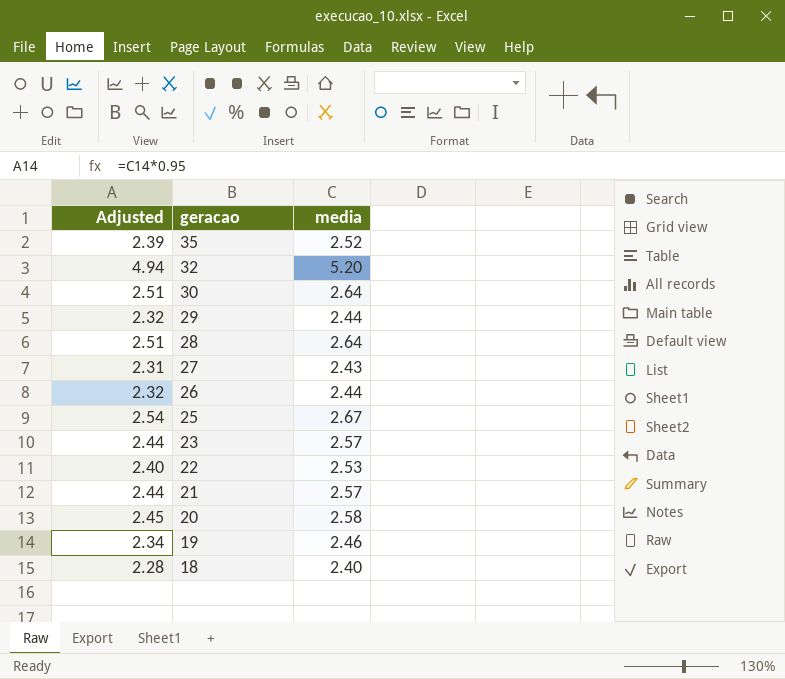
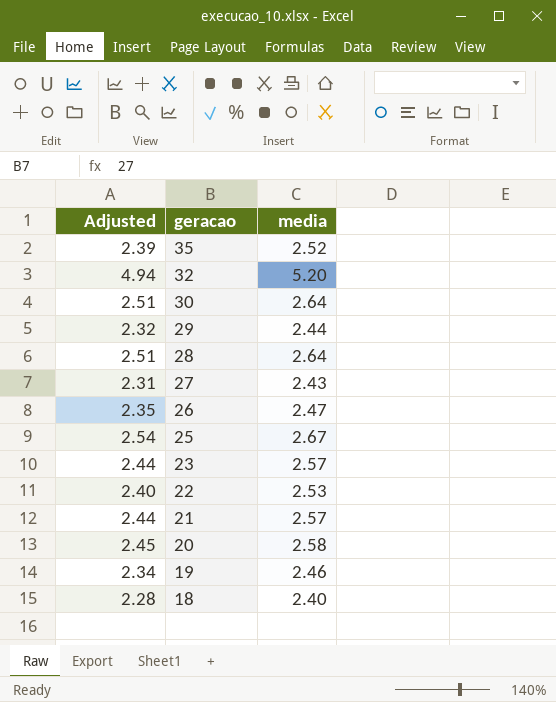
26 | Adjusted: 2.32 -> 2.35
26 | media: 2.44 -> 2.47

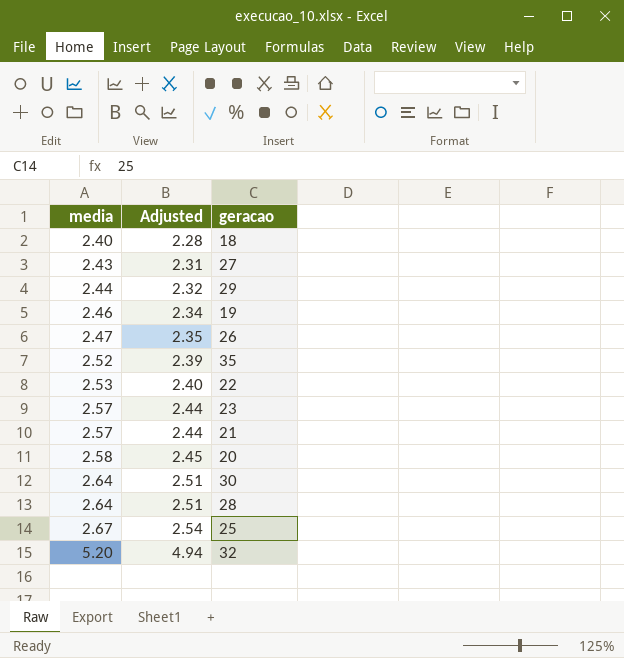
row order: geracao descending -> media ascending
column media | position: 3 -> 1

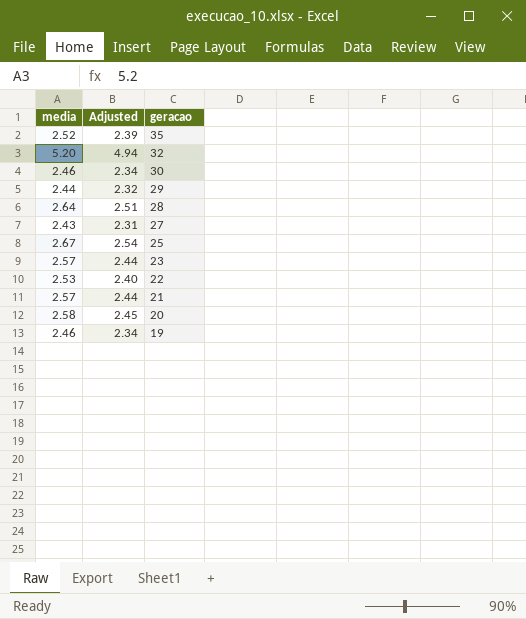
row order: media ascending -> geracao descending
row 18: 2.40 | 2.28 -> none
row 26: 2.47 | 2.35 -> none
30 | media: 2.64 -> 2.46
30 | Adjusted: 2.51 -> 2.34

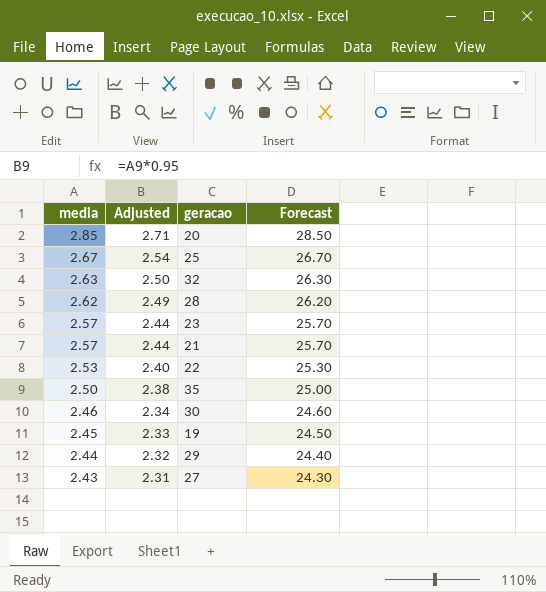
row order: geracao descending -> media descending
column Forecast | formula: none -> [media] * 10
20 | media: 2.58 -> 2.85
20 | Adjusted: 2.45 -> 2.71
32 | media: 5.20 -> 2.63
32 | Adjusted: 4.94 -> 2.50
28 | media: 2.64 -> 2.62
28 | Adjusted: 2.51 -> 2.49
35 | media: 2.52 -> 2.50
35 | Adjusted: 2.39 -> 2.38
19 | media: 2.46 -> 2.45
19 | Adjusted: 2.34 -> 2.33

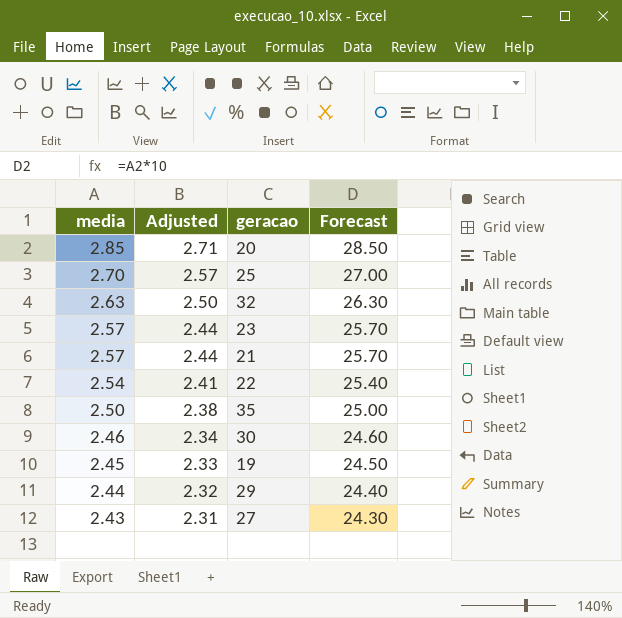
row 28: 2.62 | 2.49 | 26.20 -> none
25 | media: 2.67 -> 2.70
25 | Adjusted: 2.54 -> 2.57
25 | Forecast: 26.70 -> 27.00
22 | media: 2.53 -> 2.54
22 | Adjusted: 2.40 -> 2.41
22 | Forecast: 25.30 -> 25.40

